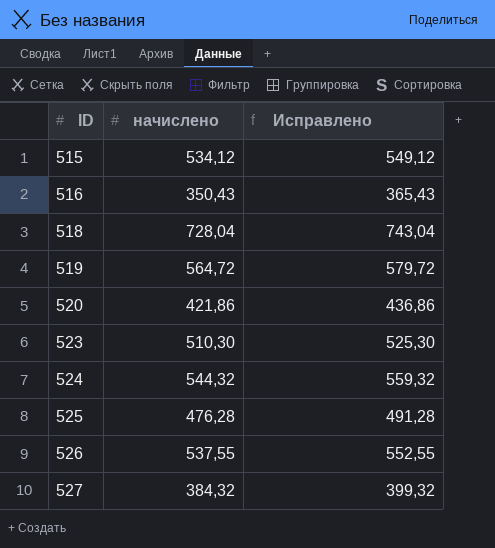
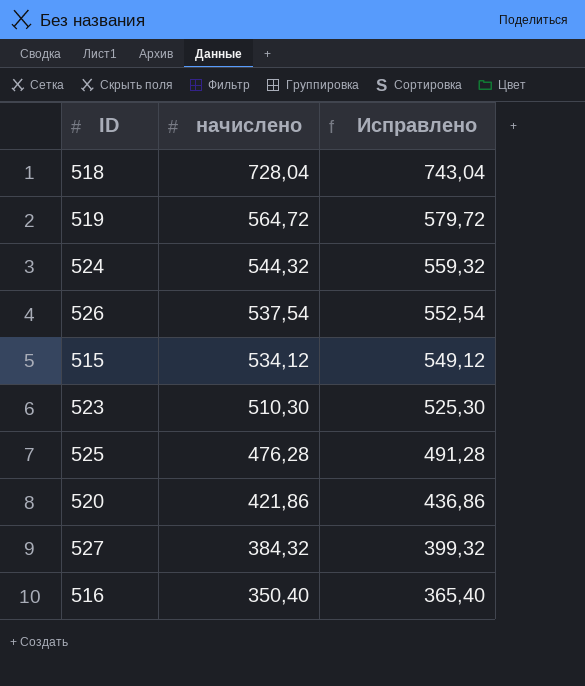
row order: ID ascending -> начислено descending
526 | начислено: 537,55 -> 537,54
526 | Исправлено: 552,55 -> 552,54
516 | начислено: 350,43 -> 350,40
516 | Исправлено: 365,43 -> 365,40

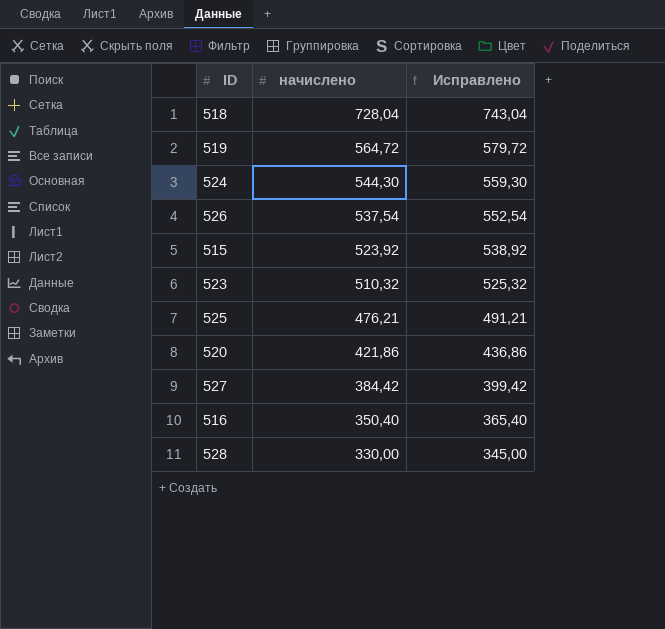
524 | начислено: 544,32 -> 544,30
524 | Исправлено: 559,32 -> 559,30
515 | начислено: 534,12 -> 523,92
515 | Исправлено: 549,12 -> 538,92
523 | начислено: 510,30 -> 510,32
523 | Исправлено: 525,30 -> 525,32
525 | начислено: 476,28 -> 476,21
525 | Исправлено: 491,28 -> 491,21
527 | начислено: 384,32 -> 384,42
527 | Исправлено: 399,32 -> 399,42
row 528: none -> 330,00 | 345,00

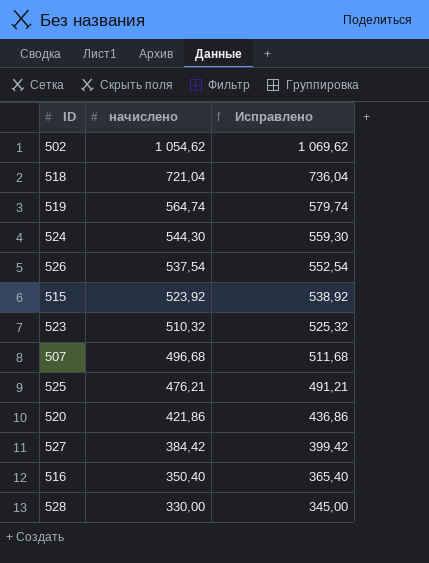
row 502: none -> 1 054,62 | 1 069,62
518 | начислено: 728,04 -> 721,04
518 | Исправлено: 743,04 -> 736,04
519 | начислено: 564,72 -> 564,74
519 | Исправлено: 579,72 -> 579,74
row 507: none -> 496,68 | 511,68

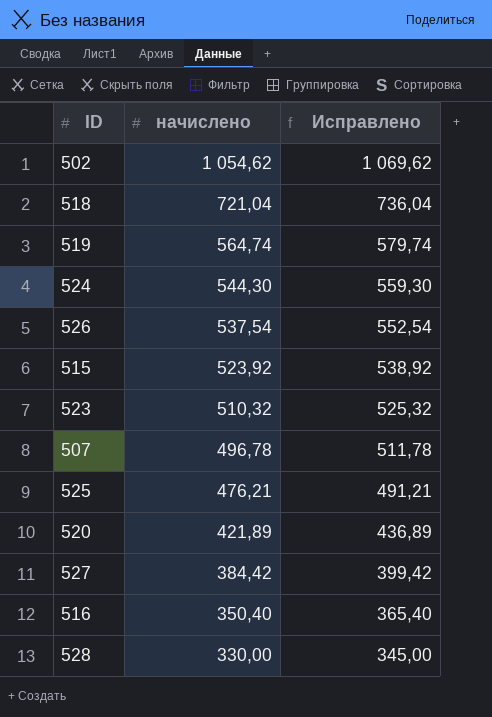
507 | начислено: 496,68 -> 496,78
507 | Исправлено: 511,68 -> 511,78
520 | начислено: 421,86 -> 421,89
520 | Исправлено: 436,86 -> 436,89

